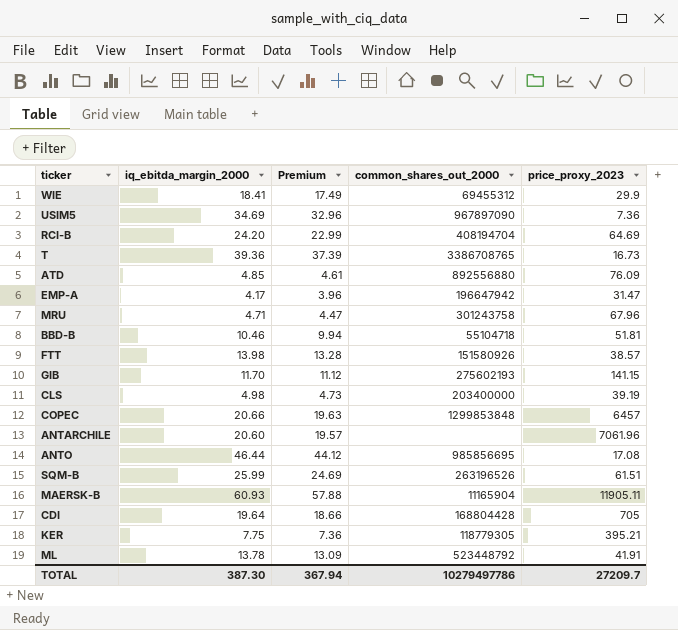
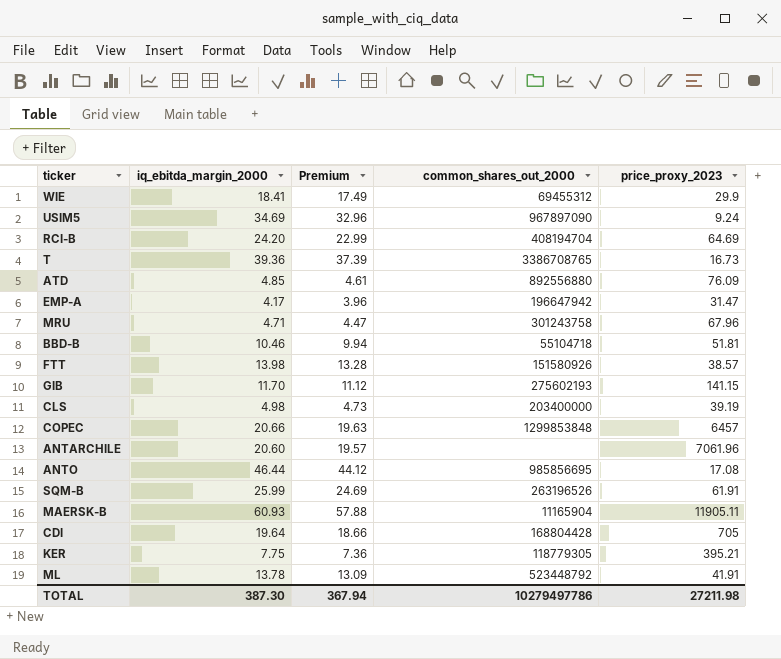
USIM5 | price_proxy_2023: 7.36 -> 9.24
SQM-B | price_proxy_2023: 61.51 -> 61.91
TOTAL | price_proxy_2023: 27209.7 -> 27211.98

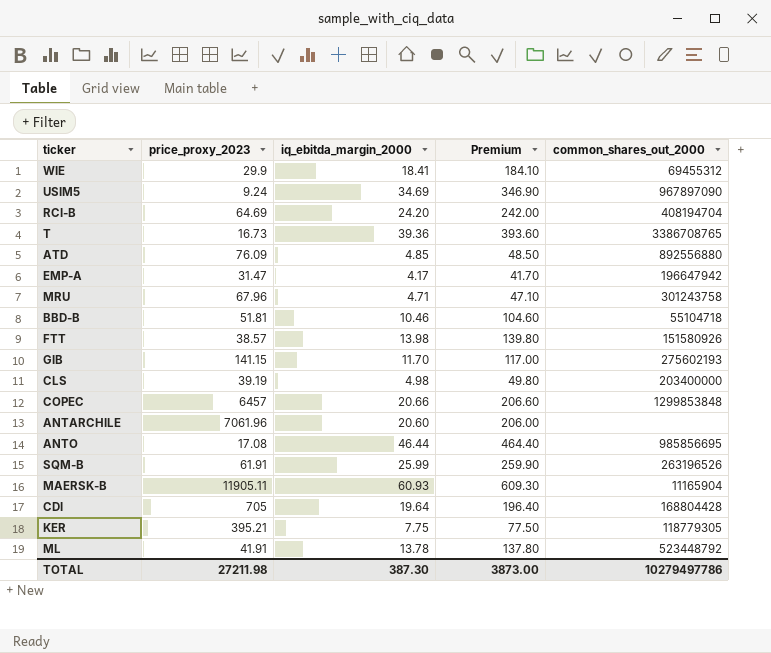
column price_proxy_2023 | position: 5 -> 2
column Premium | formula: [iq_ebitda_margin_2000] * 0.95 -> [iq_ebitda_margin_2000] * 10
TOTAL | Premium: 367.94 -> 3873.00

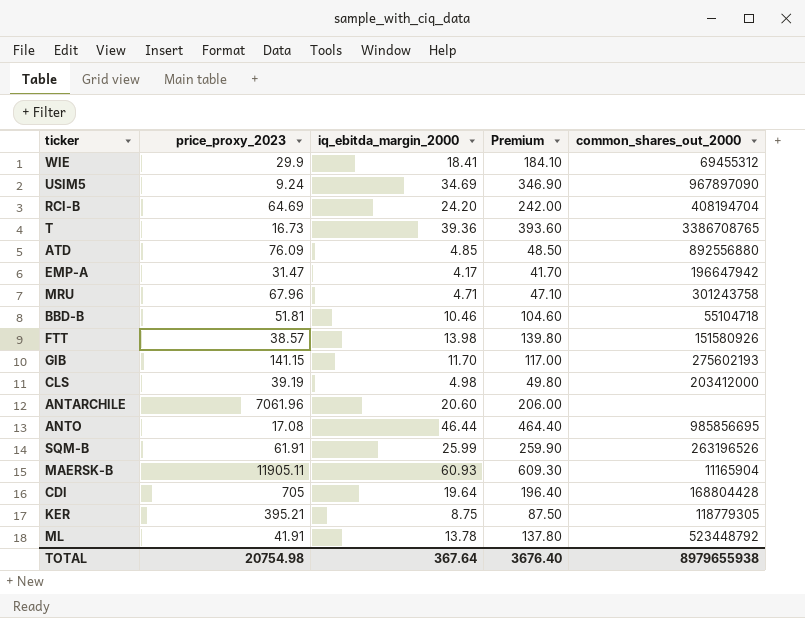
row COPEC: 6457 | 20.66 | 206.60 | 1299853848 -> none
CLS | common_shares_out_2000: 203400000 -> 203412000
KER | iq_ebitda_margin_2000: 7.75 -> 8.75
KER | Premium: 77.50 -> 87.50
TOTAL | price_proxy_2023: 27211.98 -> 20754.98
TOTAL | iq_ebitda_margin_2000: 387.30 -> 367.64
TOTAL | Premium: 3873.00 -> 3676.40
TOTAL | common_shares_out_2000: 10279497786 -> 8979655938

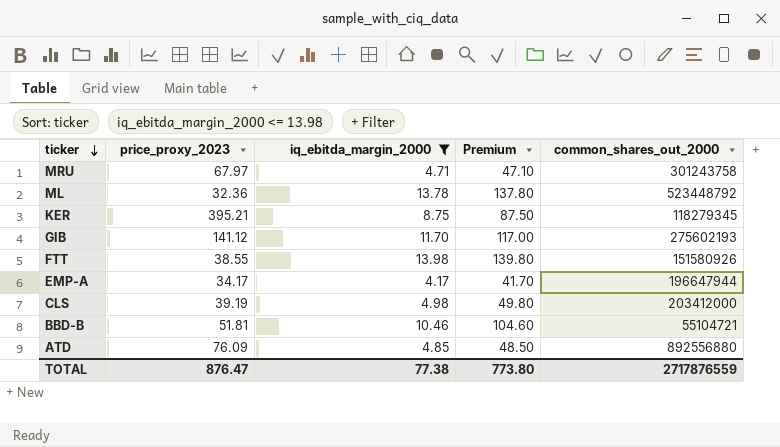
filter: none -> iq_ebitda_margin_2000 <= 13.98
row order: none -> ticker descending
MRU | price_proxy_2023: 67.96 -> 67.97
ML | price_proxy_2023: 41.91 -> 32.36
KER | common_shares_out_2000: 118779305 -> 118279345
GIB | price_proxy_2023: 141.15 -> 141.12
FTT | price_proxy_2023: 38.57 -> 38.55
EMP-A | price_proxy_2023: 31.47 -> 34.17
EMP-A | common_shares_out_2000: 196647942 -> 196647944
BBD-B | common_shares_out_2000: 55104718 -> 55104721
TOTAL | price_proxy_2023: 20754.98 -> 876.47
TOTAL | iq_ebitda_margin_2000: 367.64 -> 77.38
TOTAL | Premium: 3676.40 -> 773.80
TOTAL | common_shares_out_2000: 8979655938 -> 2717876559

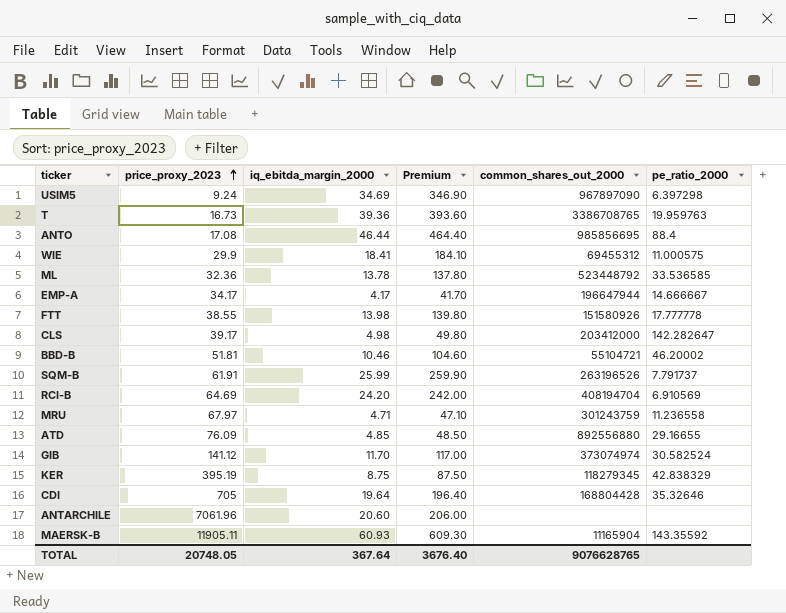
filter: iq_ebitda_margin_2000 <= 13.98 -> none
row order: ticker descending -> price_proxy_2023 ascending
column pe_ratio_2000 | position: none -> 6
CLS | price_proxy_2023: 39.19 -> 39.17
MRU | common_shares_out_2000: 301243758 -> 301243759
GIB | common_shares_out_2000: 275602193 -> 373074974
KER | price_proxy_2023: 395.21 -> 395.19
TOTAL | price_proxy_2023: 876.47 -> 20748.05
TOTAL | iq_ebitda_margin_2000: 77.38 -> 367.64
TOTAL | Premium: 773.80 -> 3676.40
TOTAL | common_shares_out_2000: 2717876559 -> 9076628765

